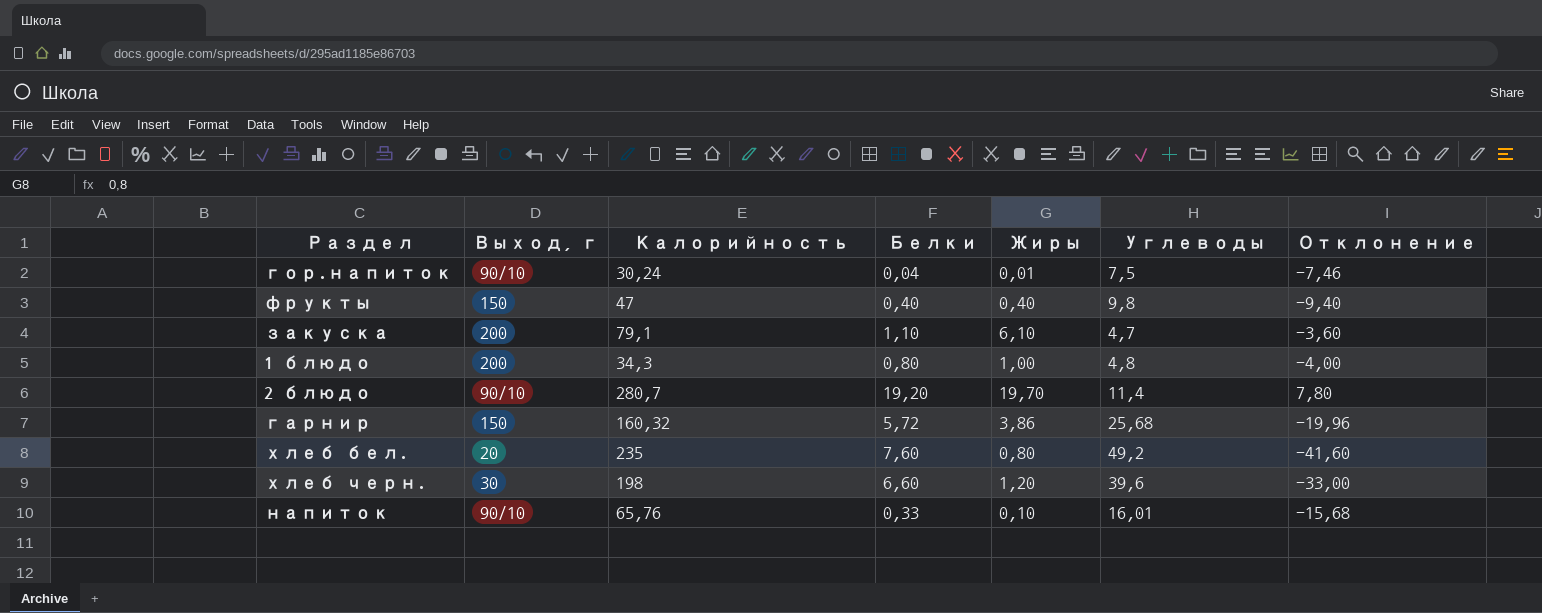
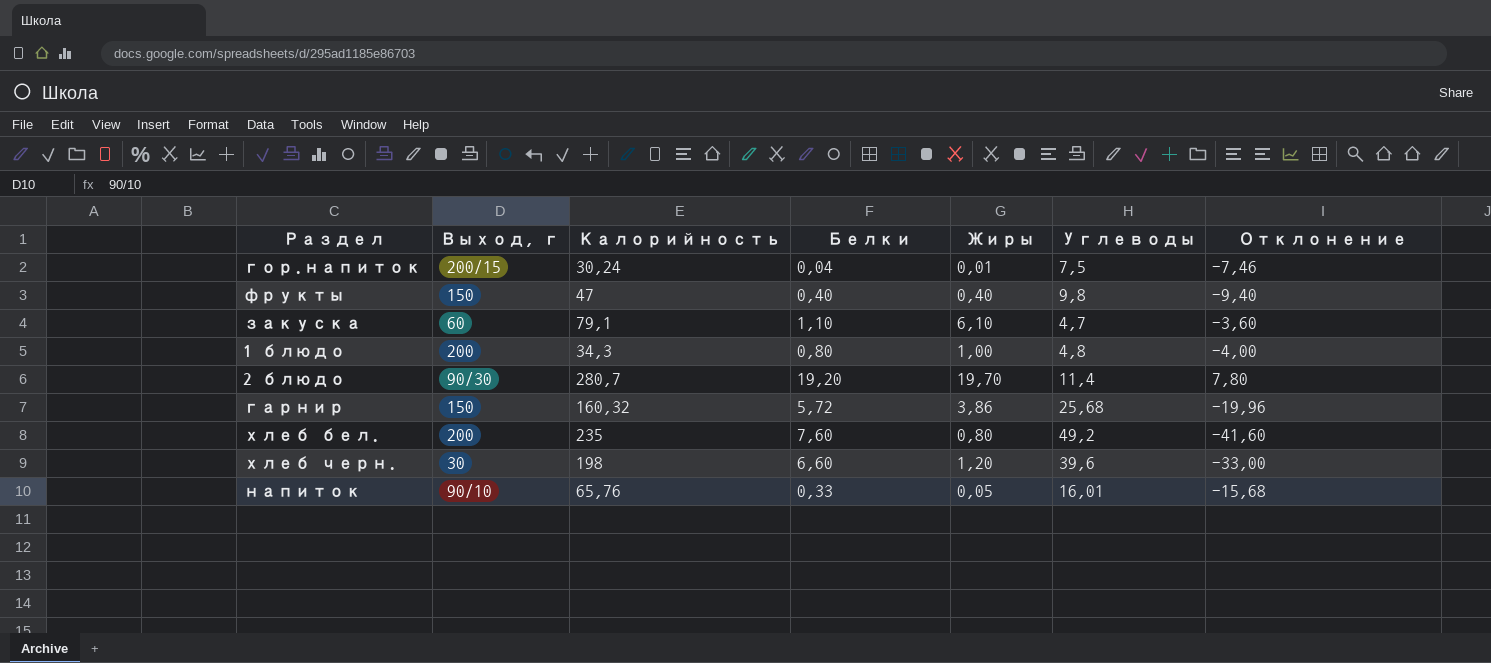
гор.напиток | Выход, г: 90/10 -> 200/15
закуска | Выход, г: 200 -> 60
2 блюдо | Выход, г: 90/10 -> 90/30
хлеб бел. | Выход, г: 20 -> 200
напиток | Жиры: 0,10 -> 0,05

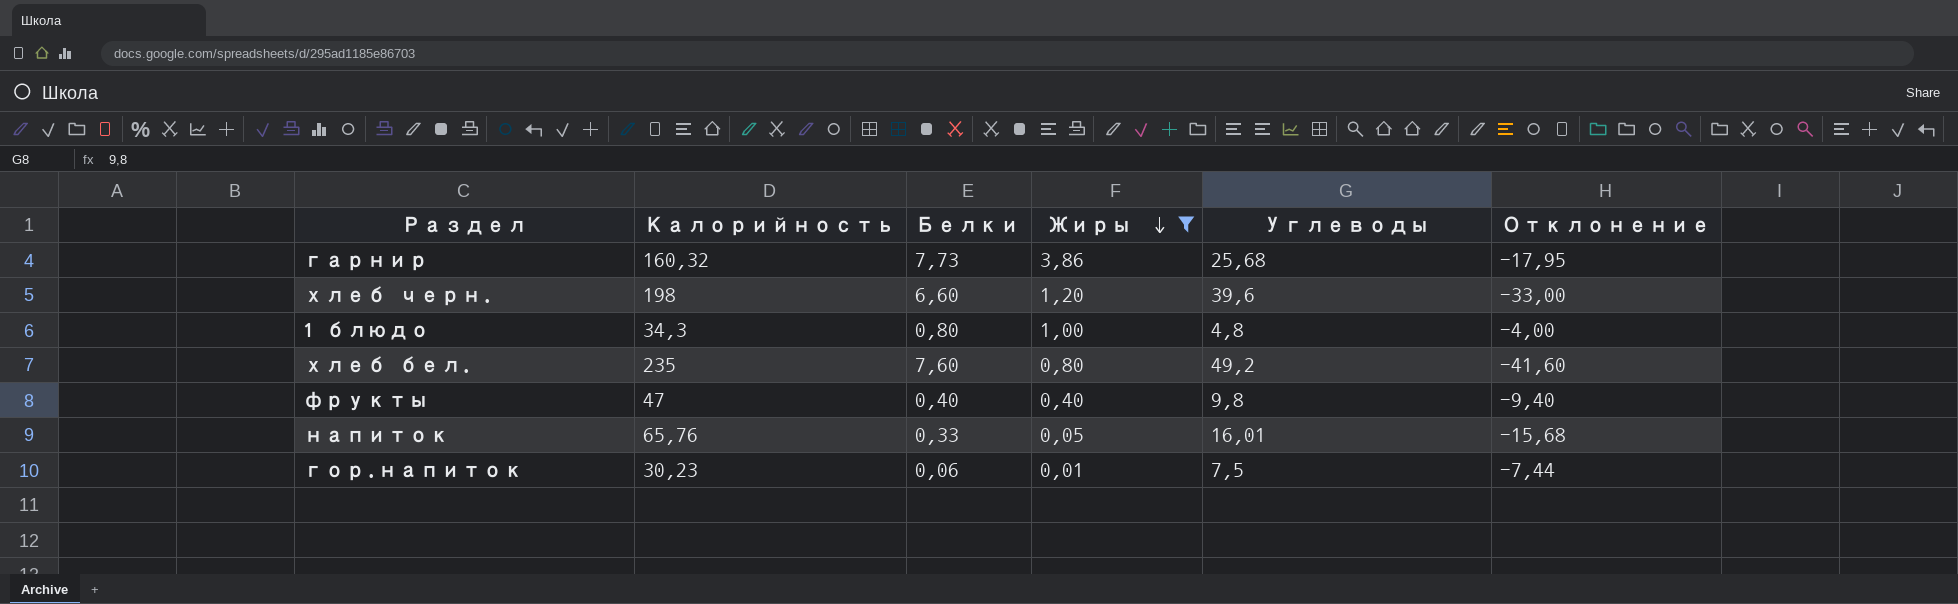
filter: none -> Жиры <= 3,86
row order: none -> Жиры descending
column Выход, г | position: 2 -> none
гарнир | Белки: 5,72 -> 7,73
гарнир | Отклонение: -19,96 -> -17,95
гор.напиток | Калорийность: 30,24 -> 30,23
гор.напиток | Белки: 0,04 -> 0,06
гор.напиток | Отклонение: -7,46 -> -7,44

